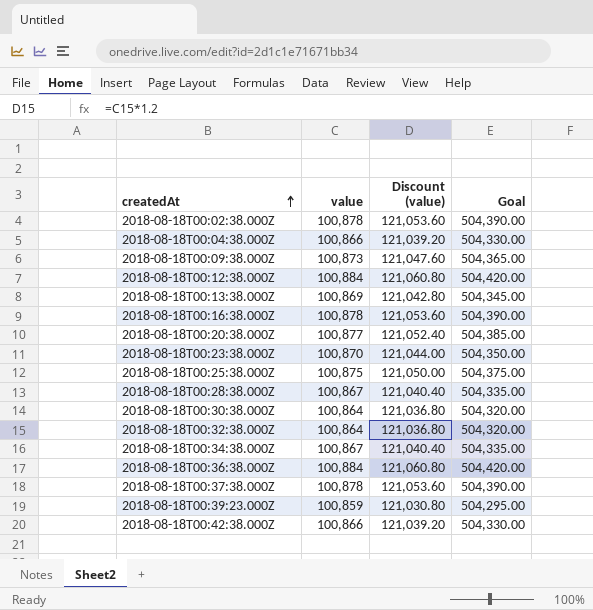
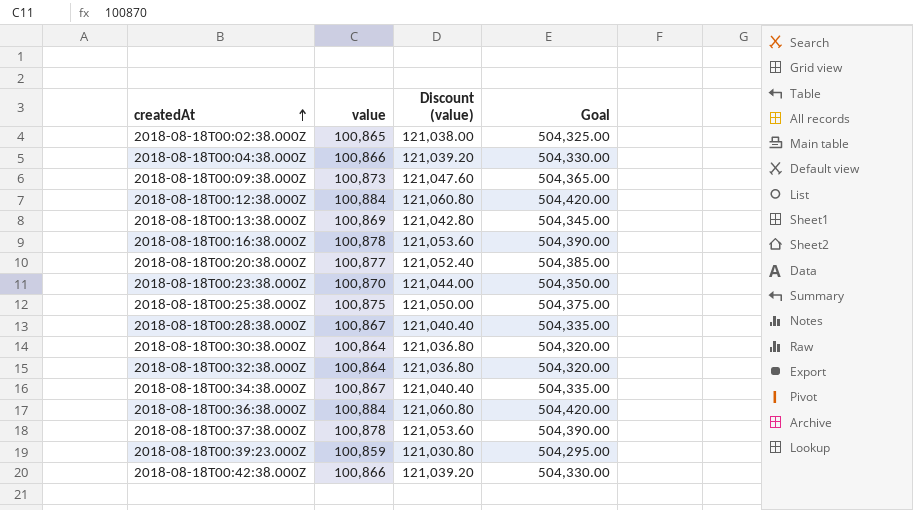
2018-08-18T00:02:38.000Z | value: 100,878 -> 100,865
2018-08-18T00:02:38.000Z | Discount (value): 121,053.60 -> 121,038.00
2018-08-18T00:02:38.000Z | Goal: 504,390.00 -> 504,325.00

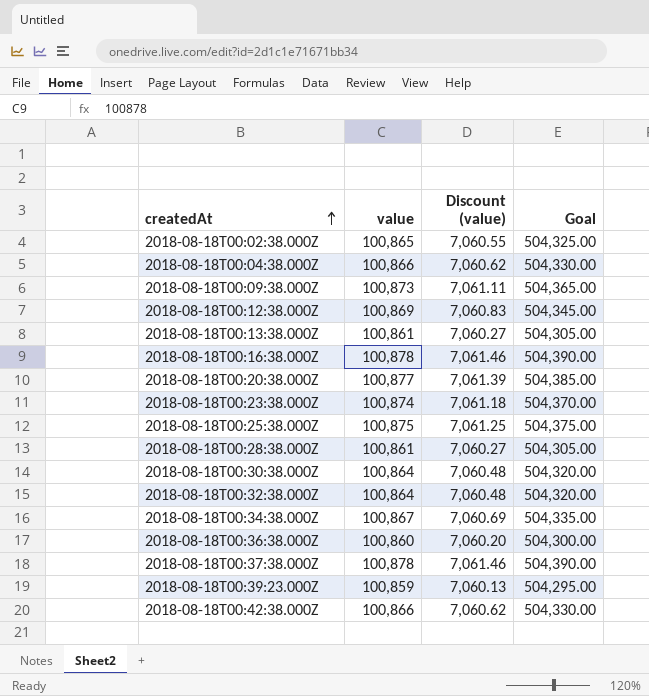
column Discount (value) | formula: [value] * 1.2 -> [value] * 0.07
2018-08-18T00:12:38.000Z | value: 100,884 -> 100,869
2018-08-18T00:12:38.000Z | Goal: 504,420.00 -> 504,345.00
2018-08-18T00:13:38.000Z | value: 100,869 -> 100,861
2018-08-18T00:13:38.000Z | Goal: 504,345.00 -> 504,305.00
2018-08-18T00:23:38.000Z | value: 100,870 -> 100,874
2018-08-18T00:23:38.000Z | Goal: 504,350.00 -> 504,370.00
2018-08-18T00:28:38.000Z | value: 100,867 -> 100,861
2018-08-18T00:28:38.000Z | Goal: 504,335.00 -> 504,305.00
2018-08-18T00:36:38.000Z | value: 100,884 -> 100,860
2018-08-18T00:36:38.000Z | Goal: 504,420.00 -> 504,300.00

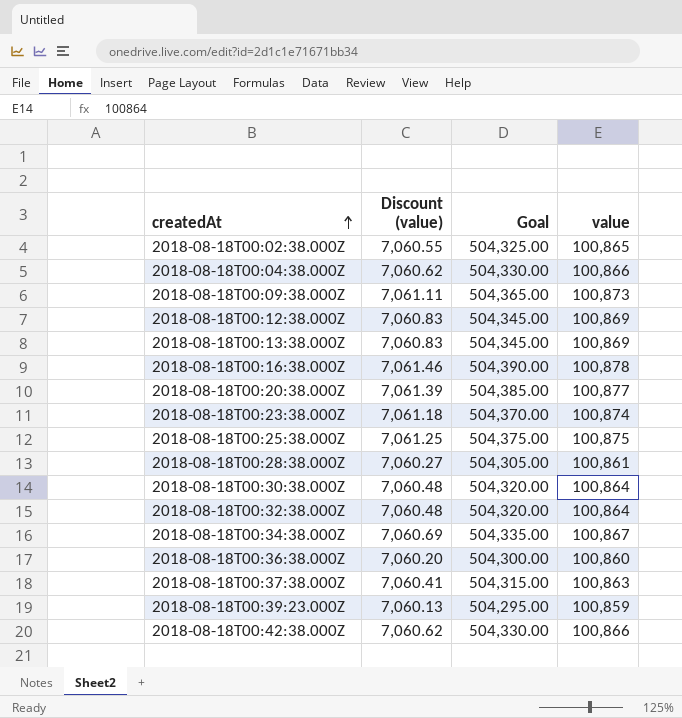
column value | position: 2 -> 4
2018-08-18T00:13:38.000Z | Discount (value): 7,060.27 -> 7,060.83
2018-08-18T00:13:38.000Z | Goal: 504,305.00 -> 504,345.00
2018-08-18T00:13:38.000Z | value: 100,861 -> 100,869
2018-08-18T00:37:38.000Z | Discount (value): 7,061.46 -> 7,060.41
2018-08-18T00:37:38.000Z | Goal: 504,390.00 -> 504,315.00
2018-08-18T00:37:38.000Z | value: 100,878 -> 100,863

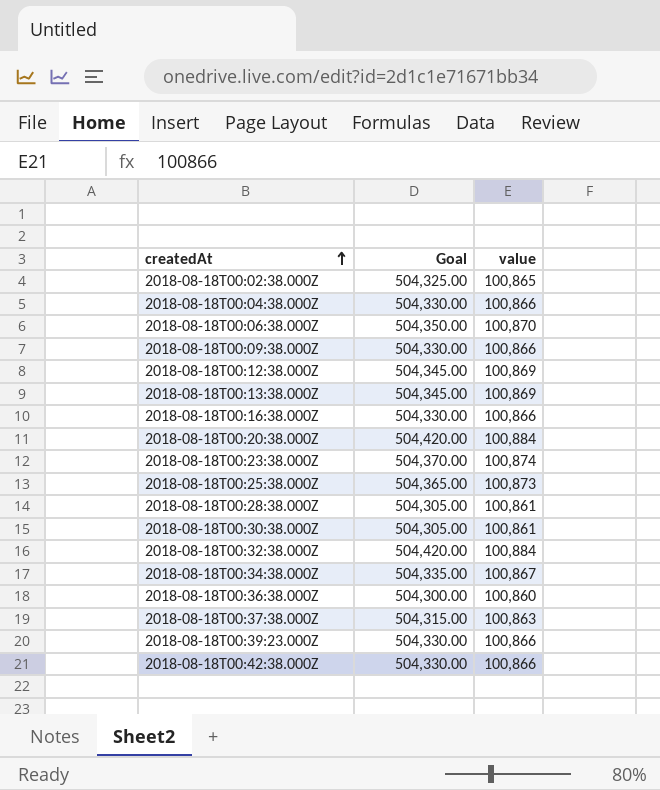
column Discount (value) | formula: [value] * 0.07 -> none
row 2018-08-18T00:06:38.000Z: none -> 504,350.00 | 100,870
2018-08-18T00:09:38.000Z | Goal: 504,365.00 -> 504,330.00
2018-08-18T00:09:38.000Z | value: 100,873 -> 100,866
2018-08-18T00:16:38.000Z | Goal: 504,390.00 -> 504,330.00
2018-08-18T00:16:38.000Z | value: 100,878 -> 100,866
2018-08-18T00:20:38.000Z | Goal: 504,385.00 -> 504,420.00
2018-08-18T00:20:38.000Z | value: 100,877 -> 100,884
2018-08-18T00:25:38.000Z | Goal: 504,375.00 -> 504,365.00
2018-08-18T00:25:38.000Z | value: 100,875 -> 100,873
2018-08-18T00:30:38.000Z | Goal: 504,320.00 -> 504,305.00
2018-08-18T00:30:38.000Z | value: 100,864 -> 100,861
2018-08-18T00:32:38.000Z | Goal: 504,320.00 -> 504,420.00
2018-08-18T00:32:38.000Z | value: 100,864 -> 100,884
2018-08-18T00:39:23.000Z | Goal: 504,295.00 -> 504,330.00
2018-08-18T00:39:23.000Z | value: 100,859 -> 100,866

